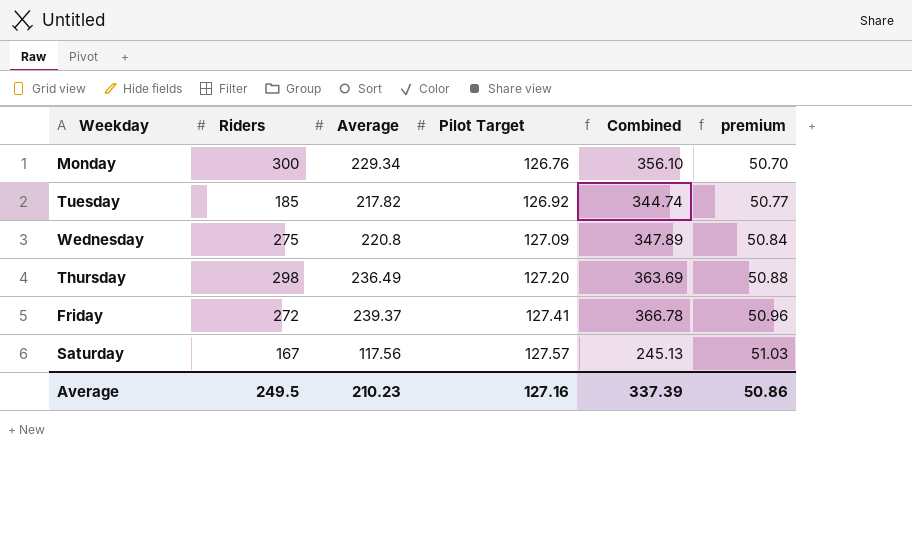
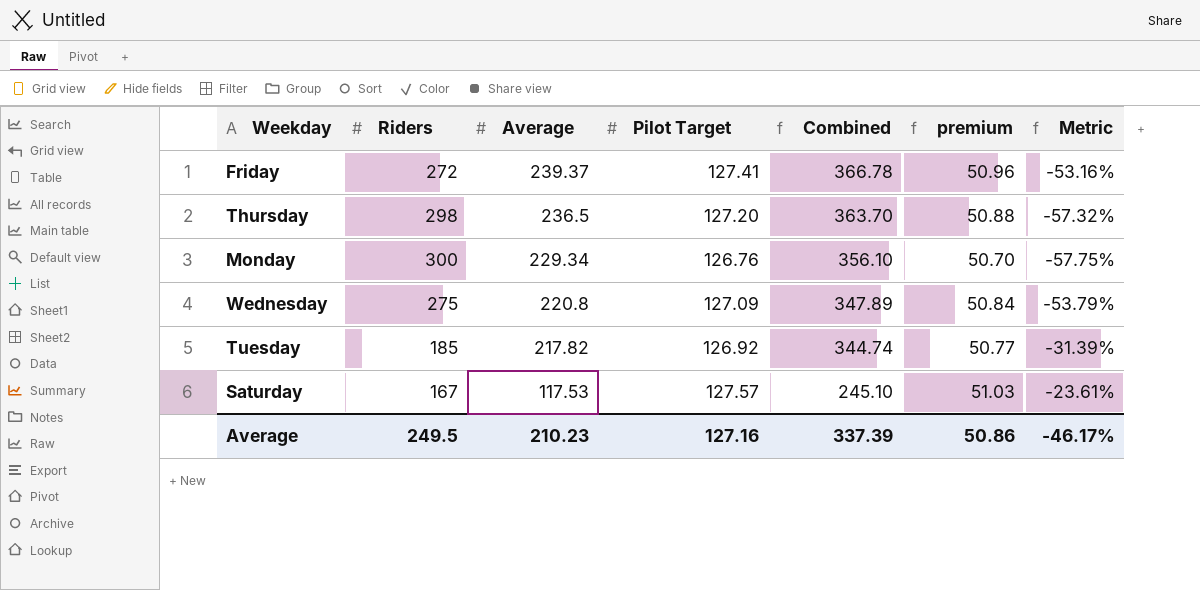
row order: Pilot Target ascending -> Average descending
column Metric | formula: none -> ([Pilot Target] - [Riders]) / [Riders]
Thursday | Average: 236.49 -> 236.5
Thursday | Combined: 363.69 -> 363.70
Saturday | Average: 117.56 -> 117.53
Saturday | Combined: 245.13 -> 245.10

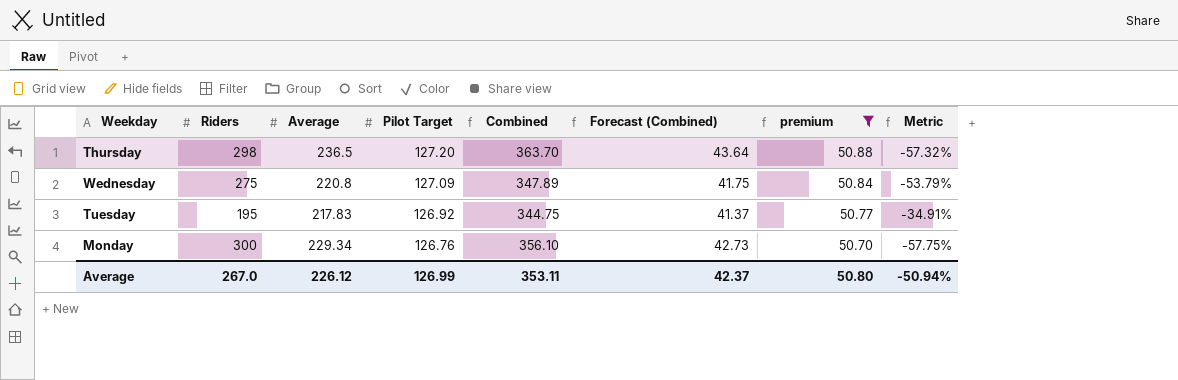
filter: none -> premium <= 50.88
row order: Average descending -> Pilot Target descending
column Forecast (Combined) | formula: none -> [Combined] * 0.12
Tuesday | Riders: 185 -> 195
Tuesday | Average: 217.82 -> 217.83
Tuesday | Combined: 344.74 -> 344.75
Tuesday | Metric: -31.39% -> -34.91%
Average | Riders: 249.5 -> 267.0
Average | Average: 210.23 -> 226.12
Average | Pilot Target: 127.16 -> 126.99
Average | Combined: 337.39 -> 353.11
Average | premium: 50.86 -> 50.80
Average | Metric: -46.17% -> -50.94%

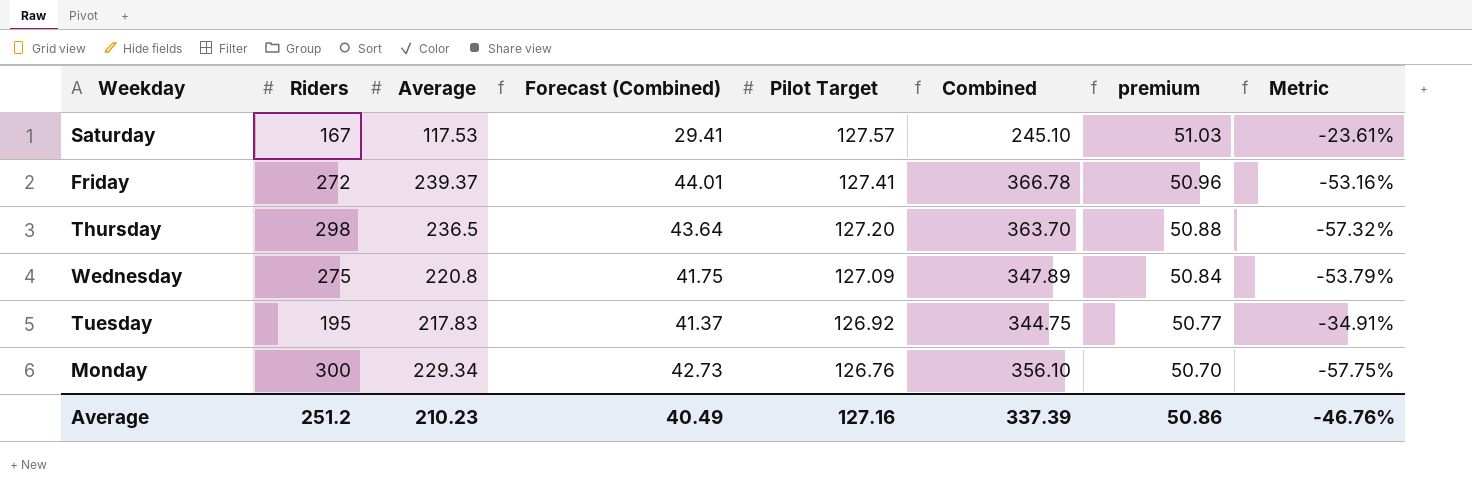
filter: premium <= 50.88 -> none
column Forecast (Combined) | position: 6 -> 4
Average | Riders: 267.0 -> 251.2
Average | Average: 226.12 -> 210.23
Average | Forecast (Combined): 42.37 -> 40.49
Average | Pilot Target: 126.99 -> 127.16
Average | Combined: 353.11 -> 337.39
Average | premium: 50.80 -> 50.86
Average | Metric: -50.94% -> -46.76%

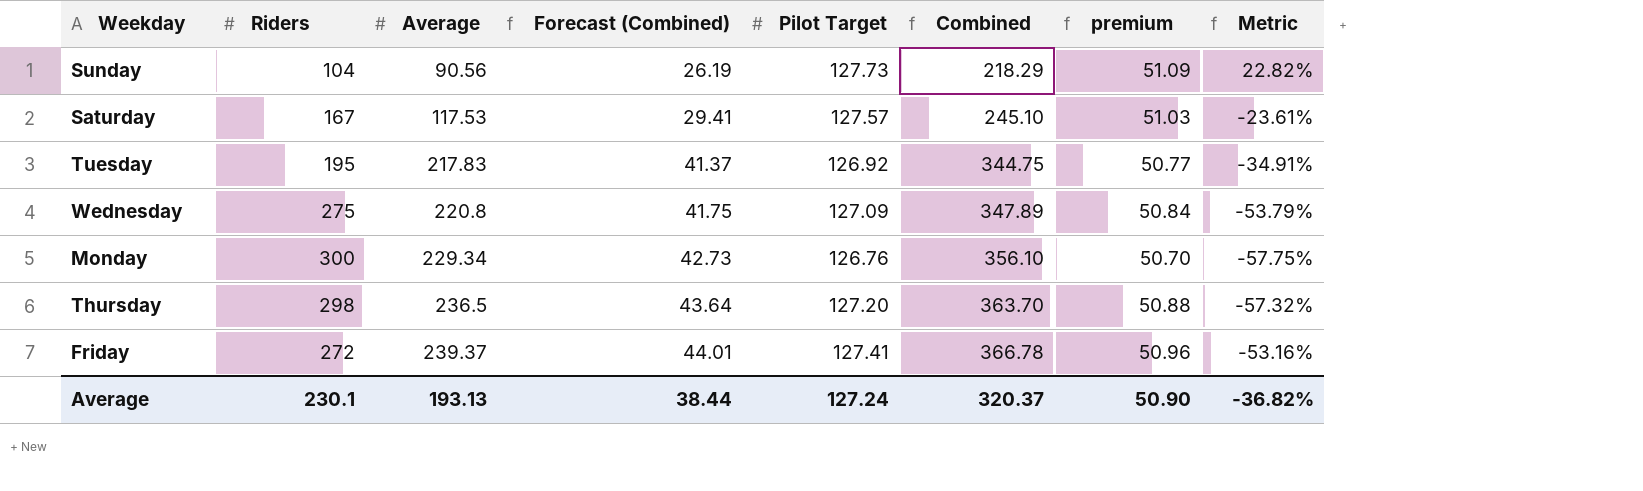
row order: Pilot Target descending -> Average ascending
row Sunday: none -> 104 | 90.56 | 26.19 | 127.73 | 218.29 | 51.09 | 22.82%
Average | Riders: 251.2 -> 230.1
Average | Average: 210.23 -> 193.13
Average | Forecast (Combined): 40.49 -> 38.44
Average | Pilot Target: 127.16 -> 127.24
Average | Combined: 337.39 -> 320.37
Average | premium: 50.86 -> 50.90
Average | Metric: -46.76% -> -36.82%

